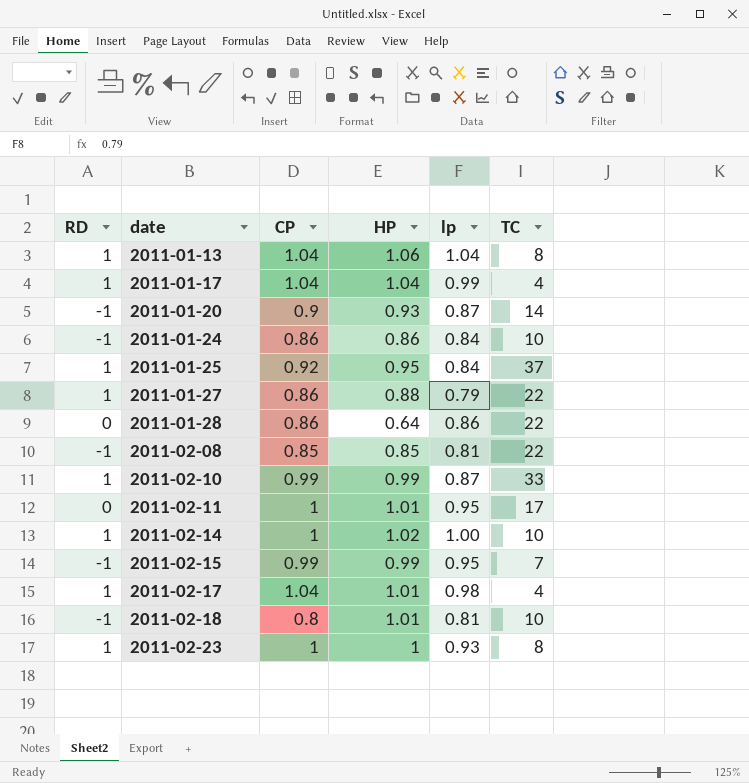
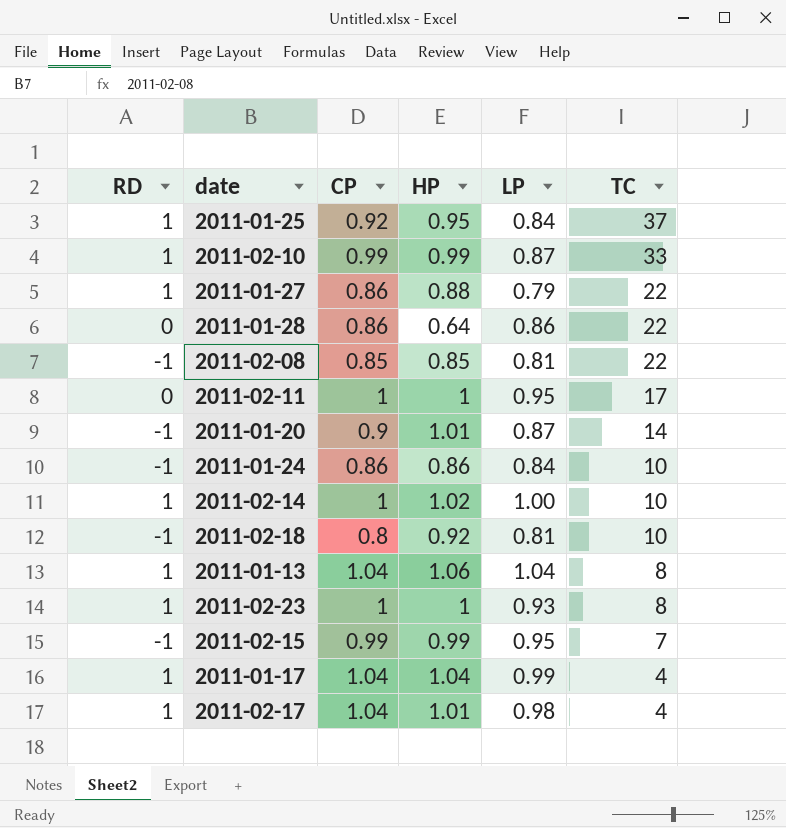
row order: date ascending -> TC descending
column name: lp -> LP
2011-02-11 | HP: 1.01 -> 1
2011-01-20 | HP: 0.93 -> 1.01
2011-02-18 | HP: 1.01 -> 0.92

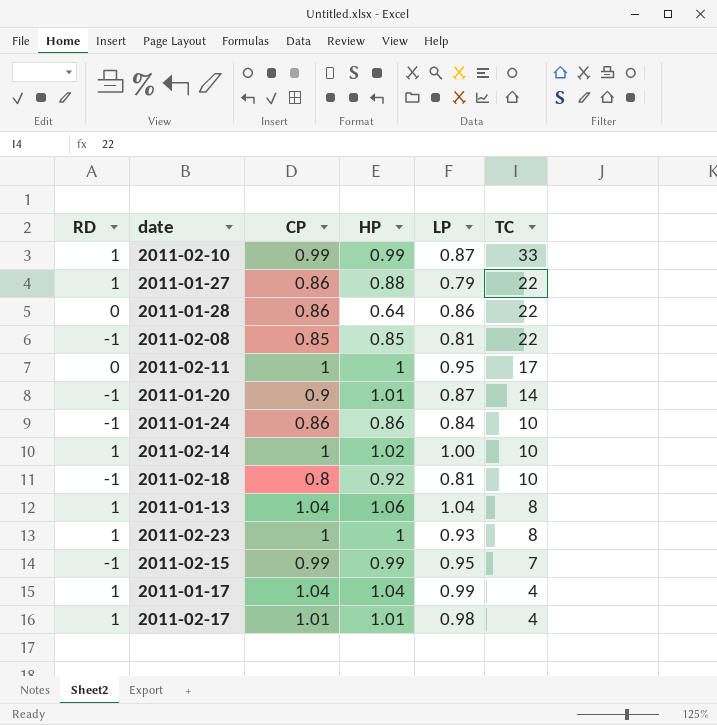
row 2011-01-25: 1 | 0.92 | 0.95 | 0.84 | 37 -> none
2011-02-17 | CP: 1.04 -> 1.01

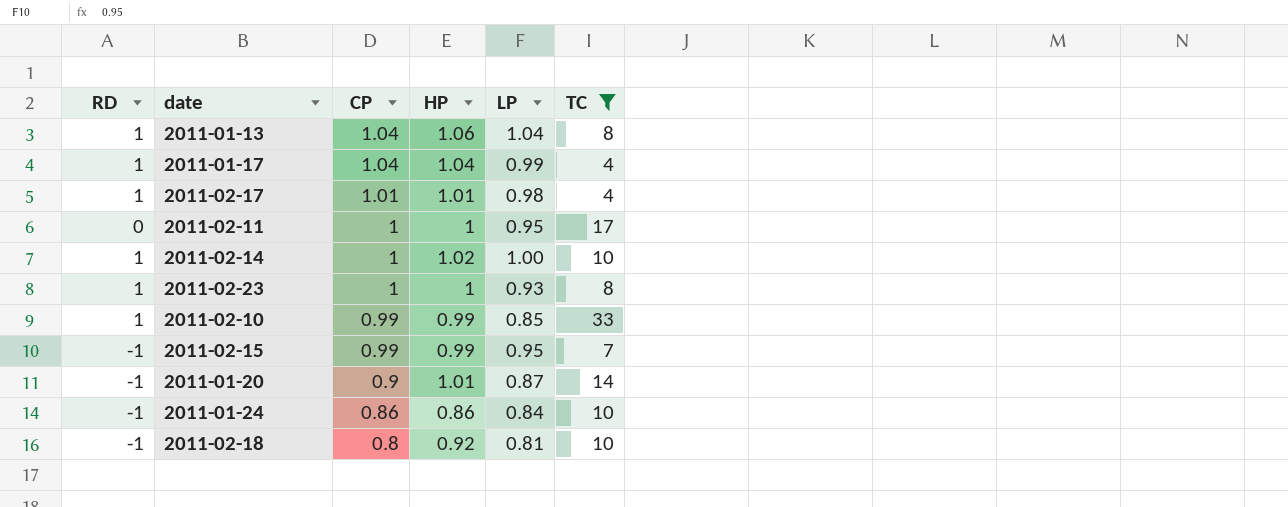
filter: none -> TC != 22
row order: TC descending -> CP descending
2011-02-10 | LP: 0.87 -> 0.85

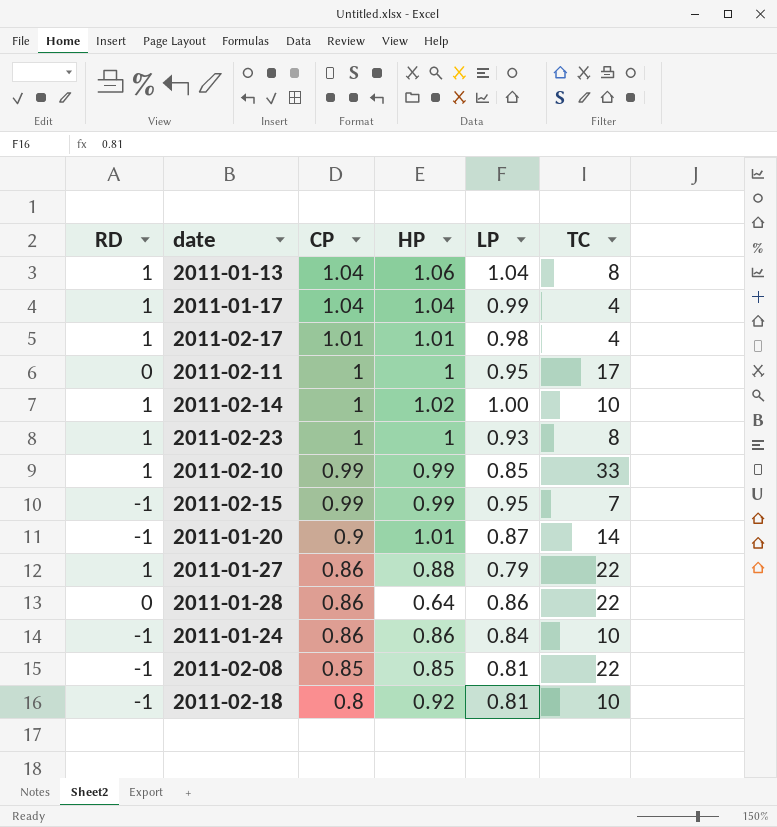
filter: TC != 22 -> none

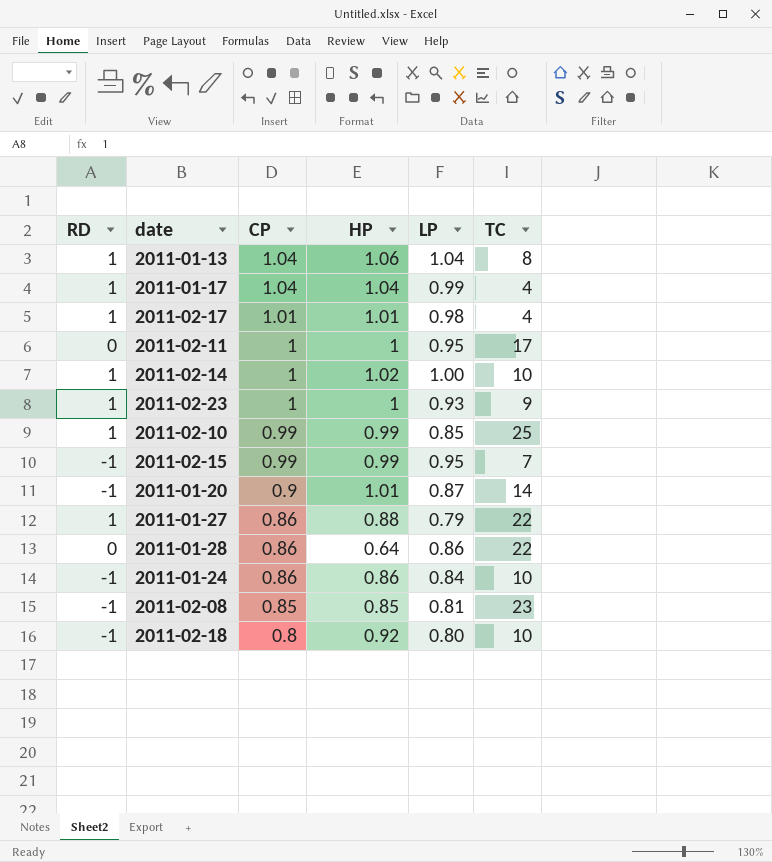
2011-02-23 | TC: 8 -> 9
2011-02-10 | TC: 33 -> 25
2011-02-08 | TC: 22 -> 23
2011-02-18 | LP: 0.81 -> 0.80

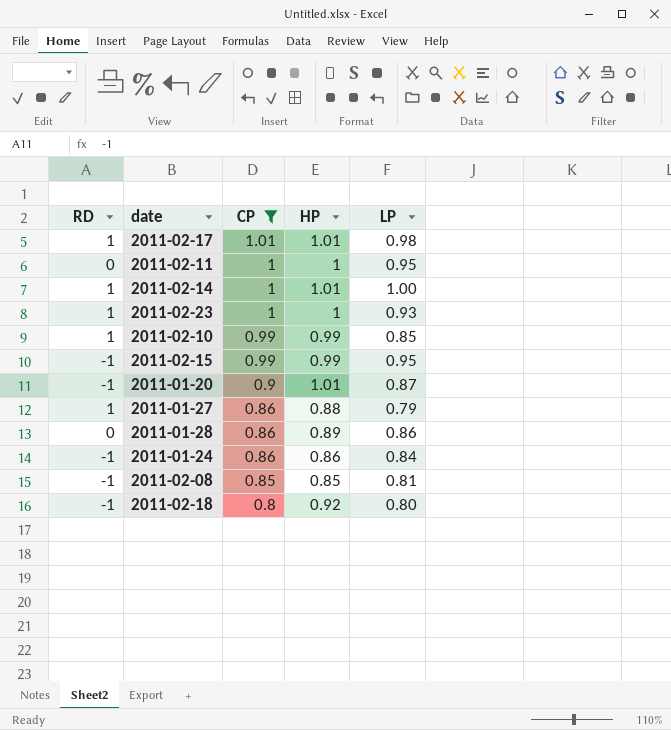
filter: none -> CP != 1.04
column TC | position: 6 -> none
2011-02-14 | HP: 1.02 -> 1.01
2011-01-28 | HP: 0.64 -> 0.89

